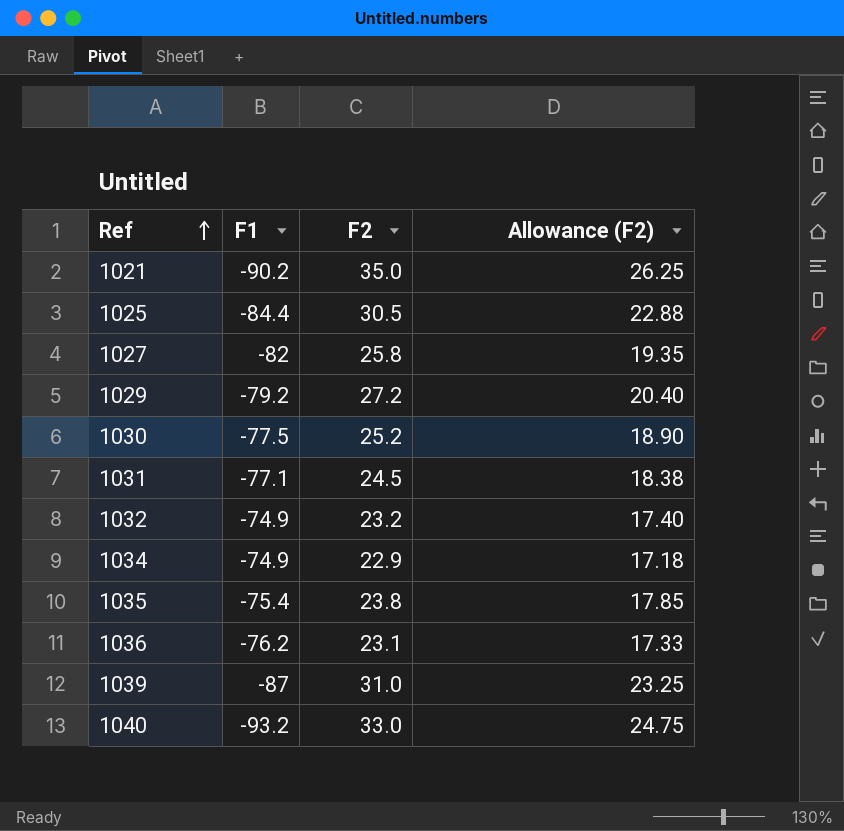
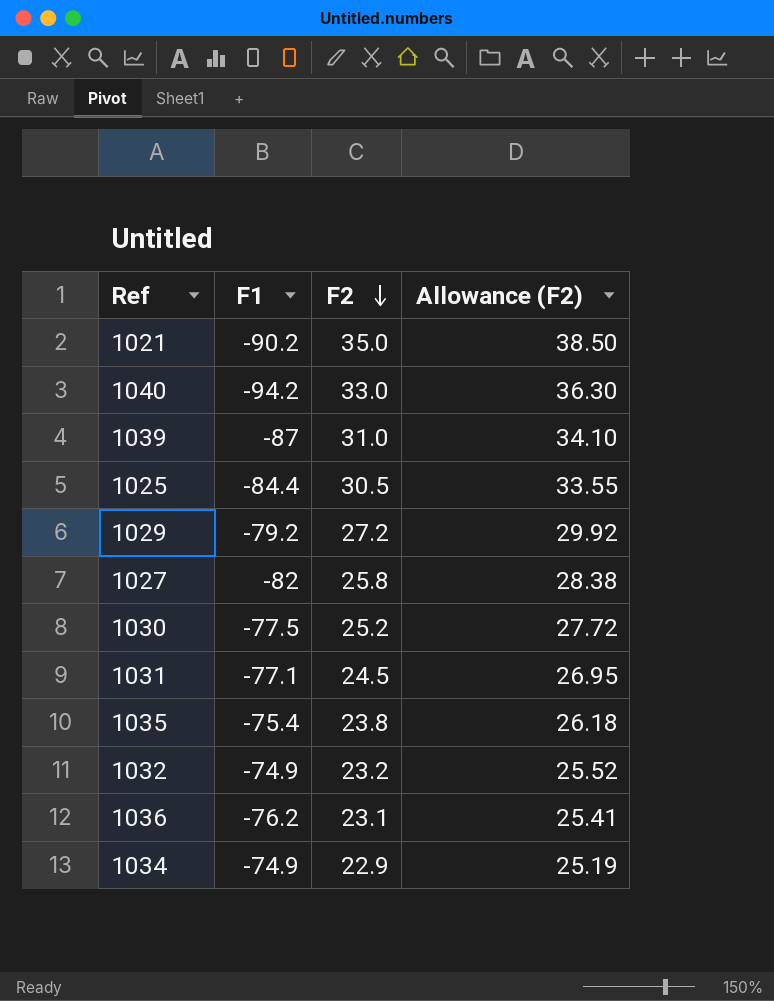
row order: Ref ascending -> F2 descending
column Allowance (F2) | formula: [F2] * 0.75 -> [F2] * 1.1
1040 | F1: -93.2 -> -94.2

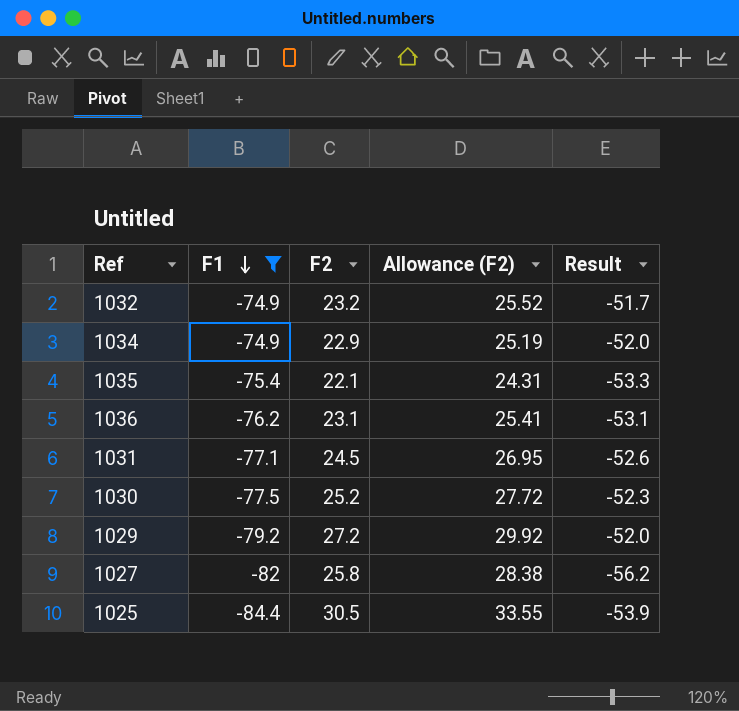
filter: none -> F1 >= -84.4
row order: F2 descending -> F1 descending
column Result | formula: none -> [F1] + [F2]
1035 | F2: 23.8 -> 22.1
1035 | Allowance (F2): 26.18 -> 24.31

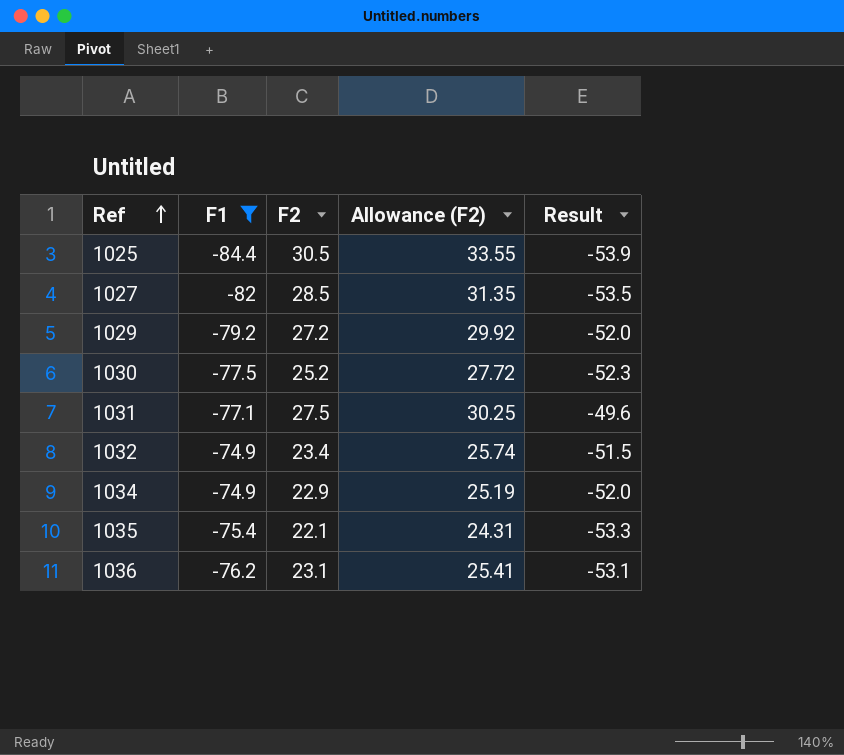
row order: F1 descending -> Ref ascending
1027 | F2: 25.8 -> 28.5
1027 | Allowance (F2): 28.38 -> 31.35
1027 | Result: -56.2 -> -53.5
1031 | F2: 24.5 -> 27.5
1031 | Allowance (F2): 26.95 -> 30.25
1031 | Result: -52.6 -> -49.6
1032 | F2: 23.2 -> 23.4
1032 | Allowance (F2): 25.52 -> 25.74
1032 | Result: -51.7 -> -51.5

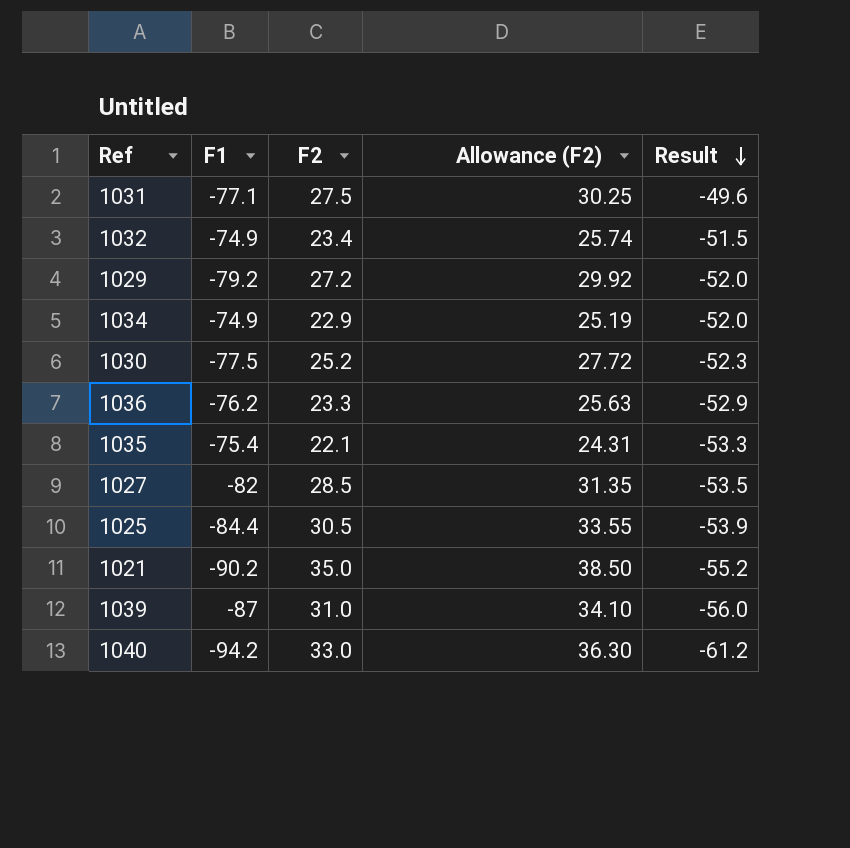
filter: F1 >= -84.4 -> none
row order: Ref ascending -> Result descending
1036 | F2: 23.1 -> 23.3
1036 | Allowance (F2): 25.41 -> 25.63
1036 | Result: -53.1 -> -52.9

